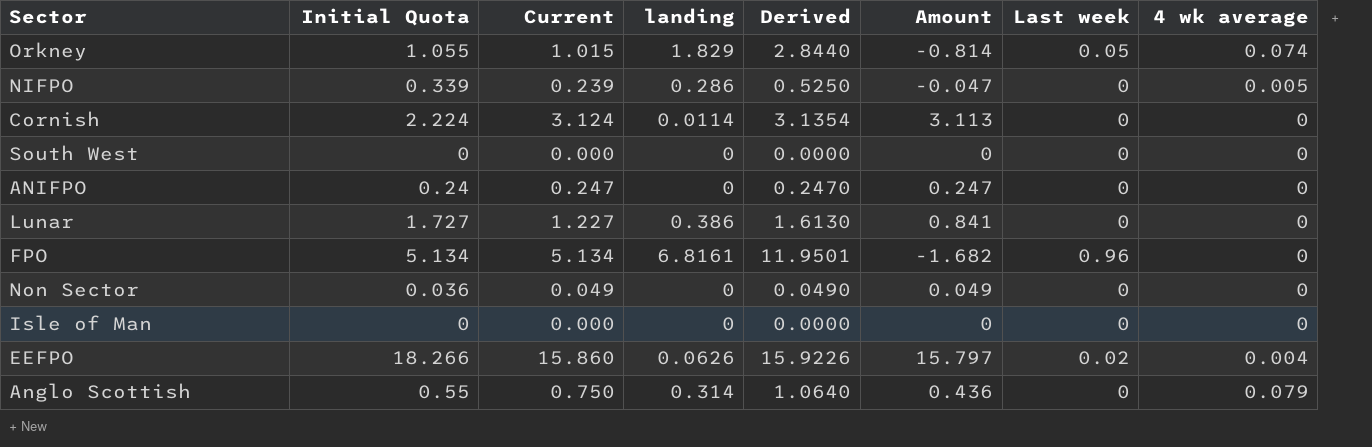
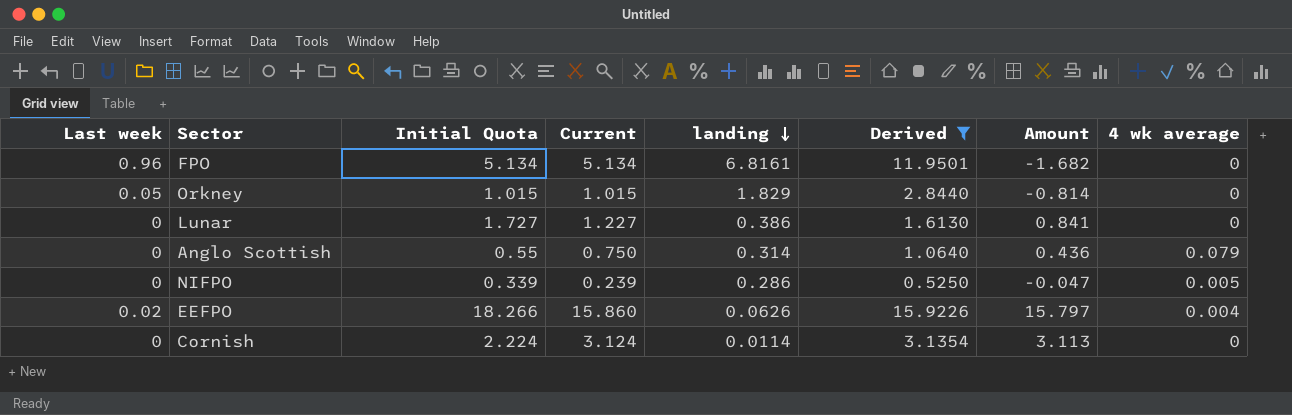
filter: none -> Derived >= 0.5250
row order: none -> landing descending
column Last week | position: 7 -> 1
Orkney | Initial Quota: 1.055 -> 1.015
Orkney | 4 wk average: 0.074 -> 0

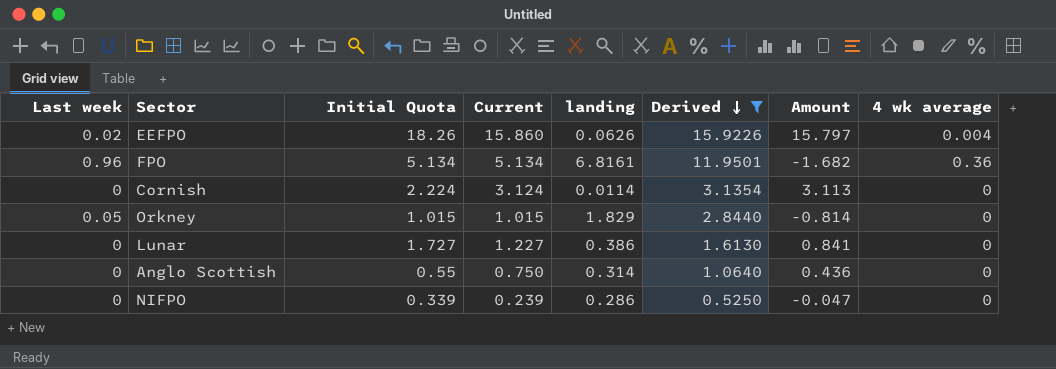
row order: landing descending -> Derived descending
EEFPO | Initial Quota: 18.266 -> 18.26
FPO | 4 wk average: 0 -> 0.36
Anglo Scottish | 4 wk average: 0.079 -> 0
NIFPO | 4 wk average: 0.005 -> 0

